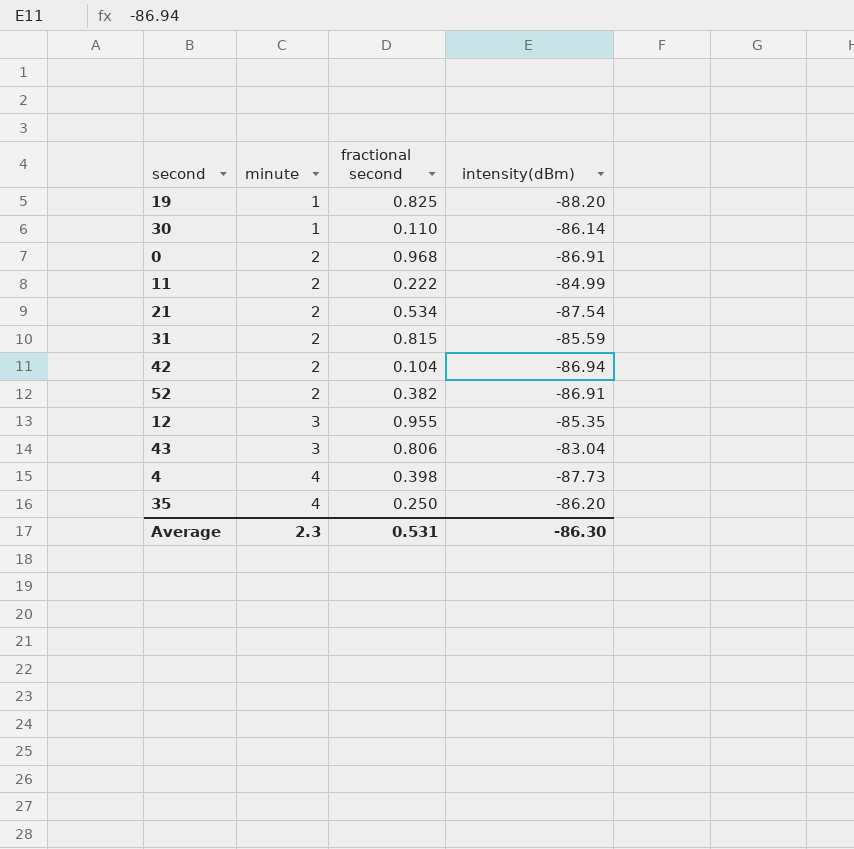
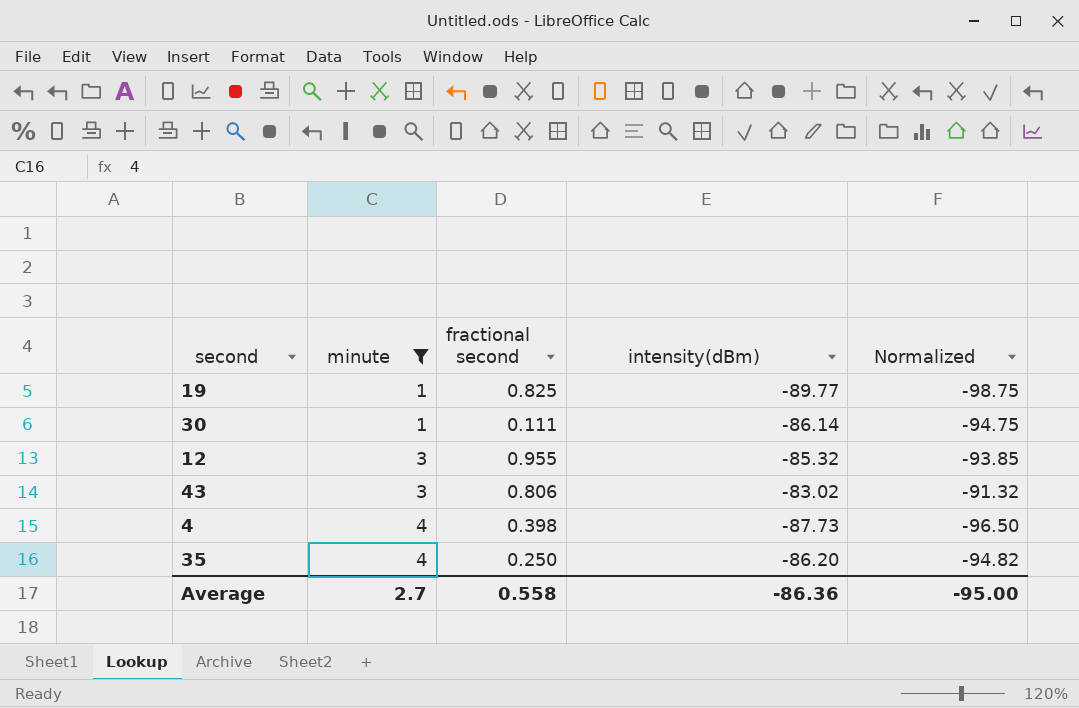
filter: none -> minute != 2
column Normalized | formula: none -> [intensity(dBm)] * 1.1
19 | intensity(dBm): -88.20 -> -89.77
30 | fractional second: 0.110 -> 0.111
12 | intensity(dBm): -85.35 -> -85.32
43 | intensity(dBm): -83.04 -> -83.02
Average | minute: 2.3 -> 2.7
Average | fractional second: 0.531 -> 0.558
Average | intensity(dBm): -86.30 -> -86.36

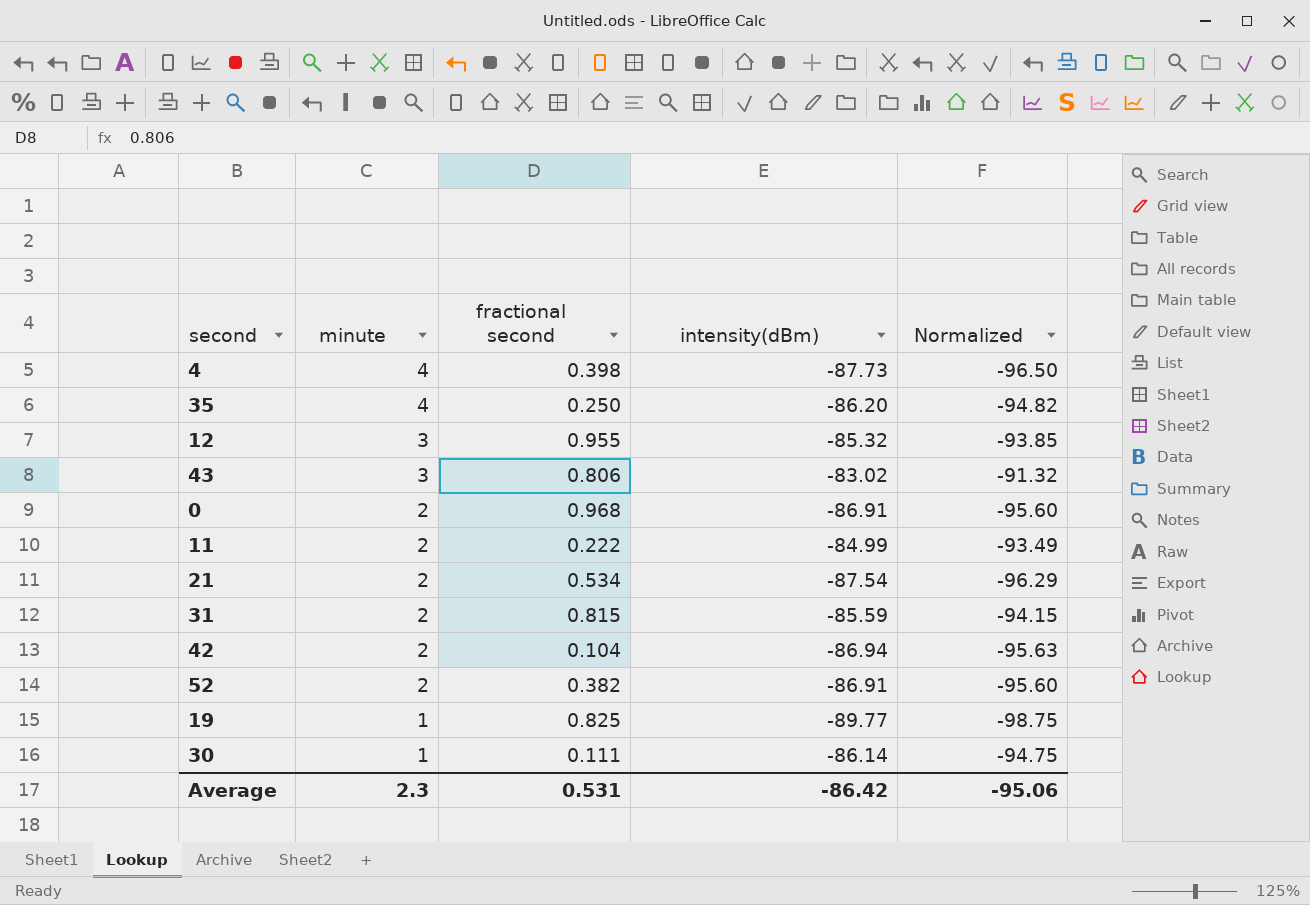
filter: minute != 2 -> none
row order: minute ascending -> minute descending
Average | minute: 2.7 -> 2.3
Average | fractional second: 0.558 -> 0.531
Average | intensity(dBm): -86.36 -> -86.42
Average | Normalized: -95.00 -> -95.06

